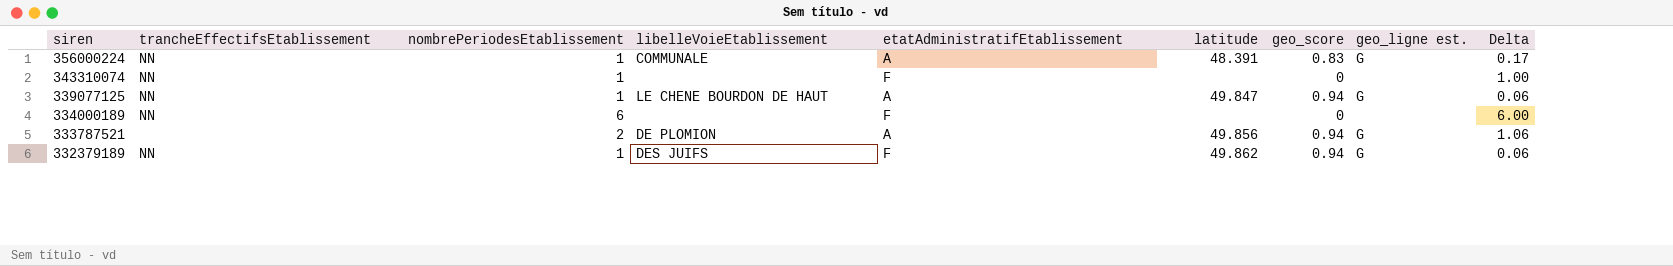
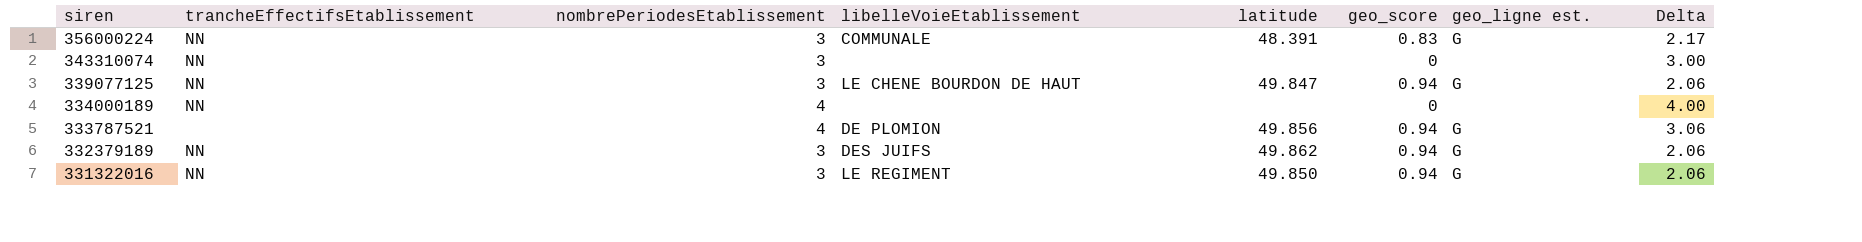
column etatAdministratifEtablissement | position: 5 -> none
356000224 | nombrePeriodesEtablissement: 1 -> 3
356000224 | Delta: 0.17 -> 2.17
343310074 | nombrePeriodesEtablissement: 1 -> 3
343310074 | Delta: 1.00 -> 3.00
339077125 | nombrePeriodesEtablissement: 1 -> 3
339077125 | Delta: 0.06 -> 2.06
334000189 | nombrePeriodesEtablissement: 6 -> 4
334000189 | Delta: 6.00 -> 4.00
333787521 | nombrePeriodesEtablissement: 2 -> 4
333787521 | Delta: 1.06 -> 3.06
332379189 | nombrePeriodesEtablissement: 1 -> 3
332379189 | Delta: 0.06 -> 2.06
row 331322016: none -> NN | 3 | LE REGIMENT | 49.850 | 0.94 | G | 2.06

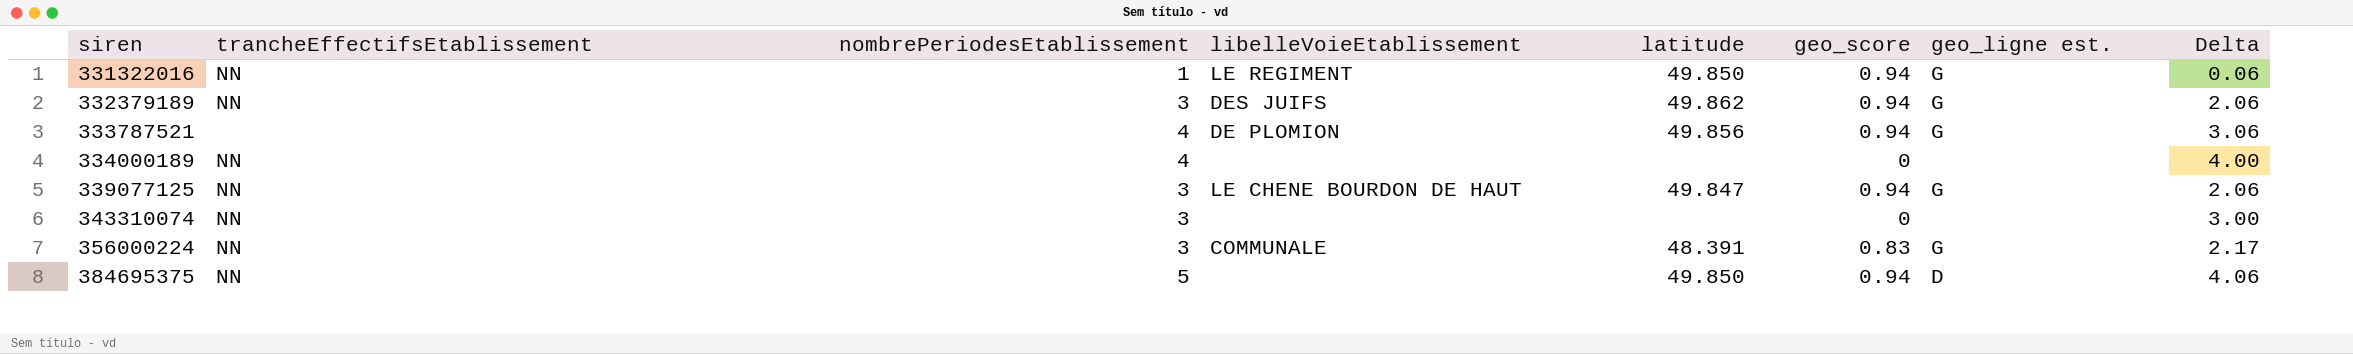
row order: siren descending -> siren ascending
331322016 | nombrePeriodesEtablissement: 3 -> 1
331322016 | Delta: 2.06 -> 0.06
row 384695375: none -> NN | 5 | none | 49.850 | 0.94 | D | 4.06

